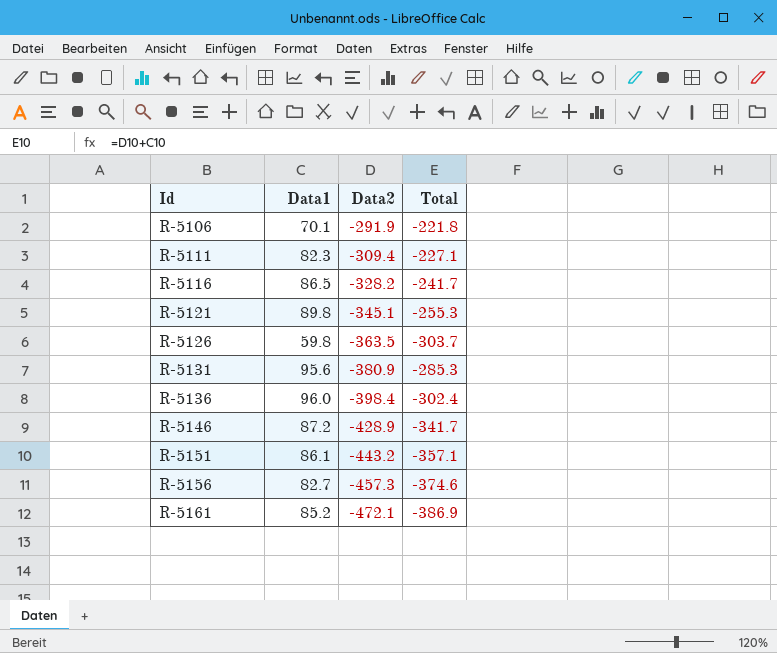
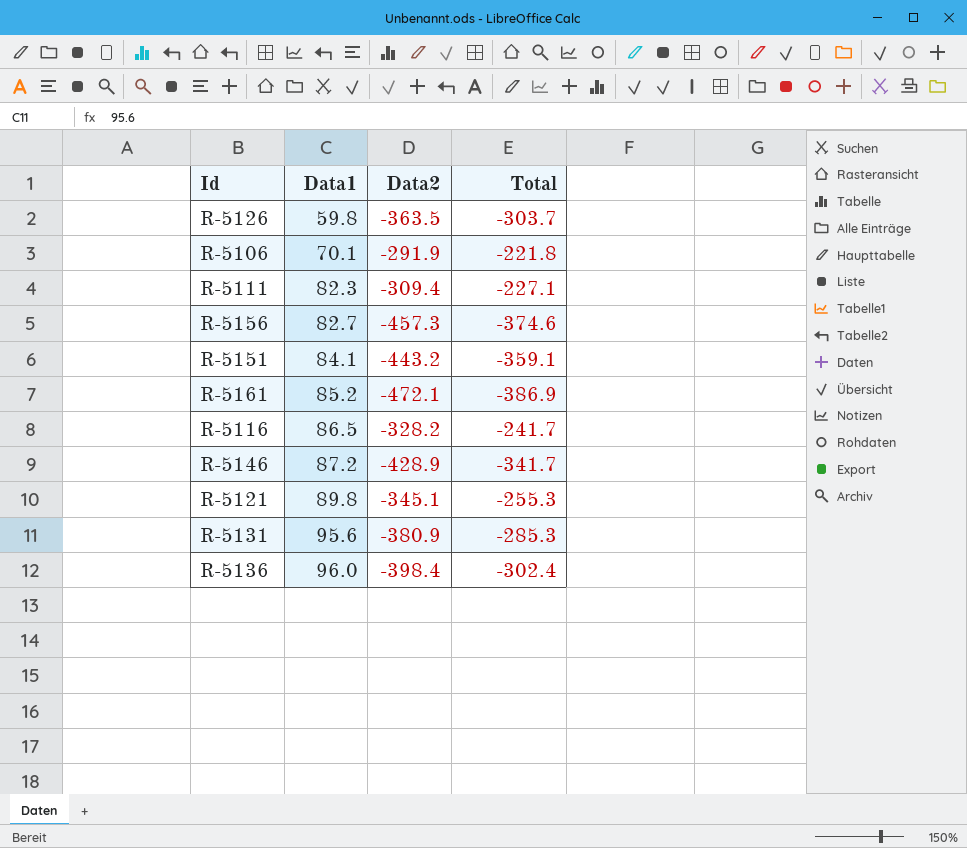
row order: Id ascending -> Data1 ascending
R-5151 | Data1: 86.1 -> 84.1
R-5151 | Total: -357.1 -> -359.1

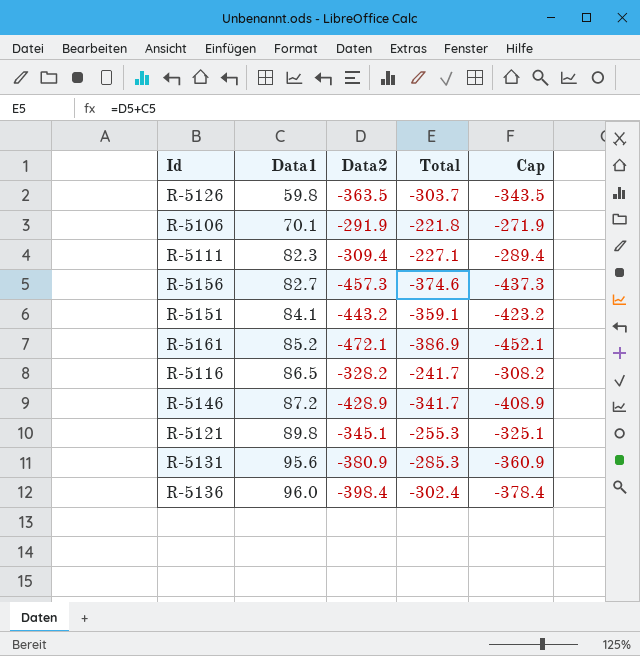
column Cap | formula: none -> [Data2] + 20

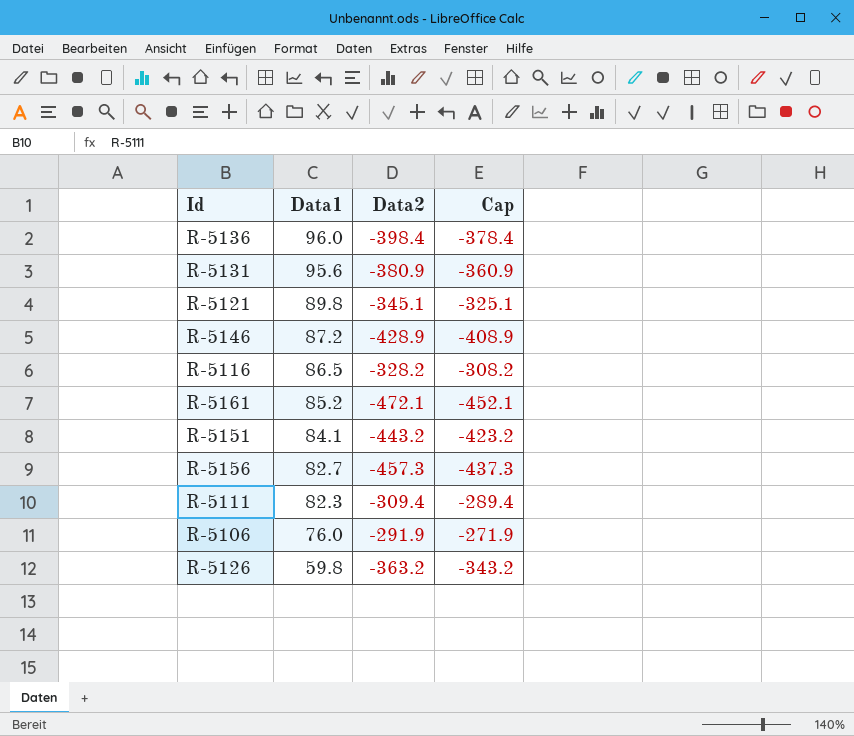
row order: Data1 ascending -> Data1 descending
column Total | formula: [Data1] + [Data2] -> none
R-5106 | Data1: 70.1 -> 76.0
R-5126 | Data2: -363.5 -> -363.2
R-5126 | Cap: -343.5 -> -343.2

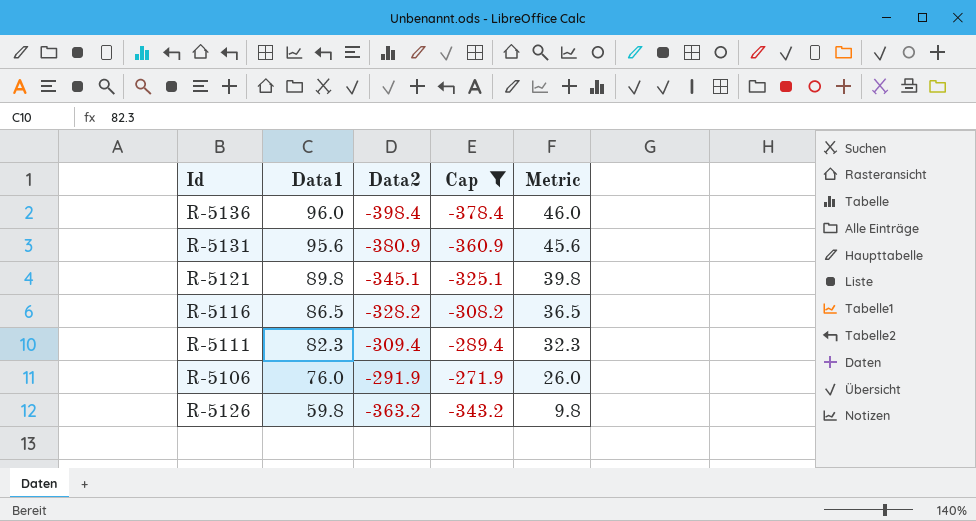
filter: none -> Cap >= -378.4
column Metric | formula: none -> [Data1] - 50

